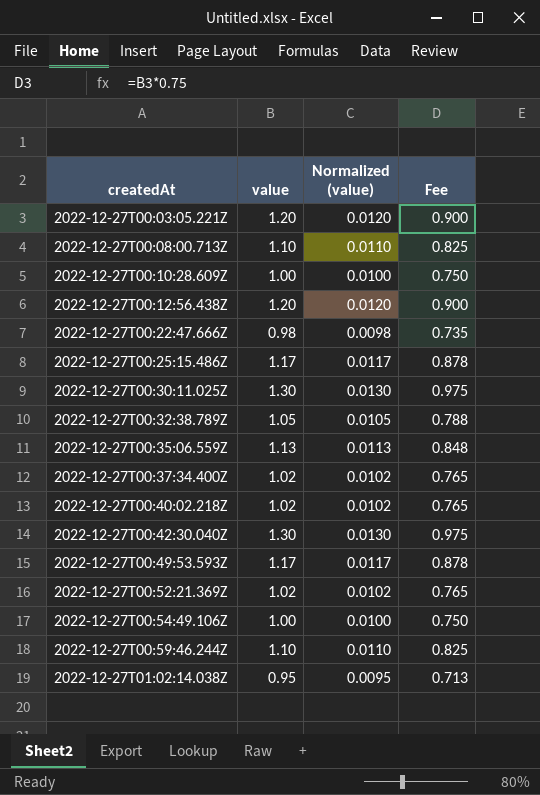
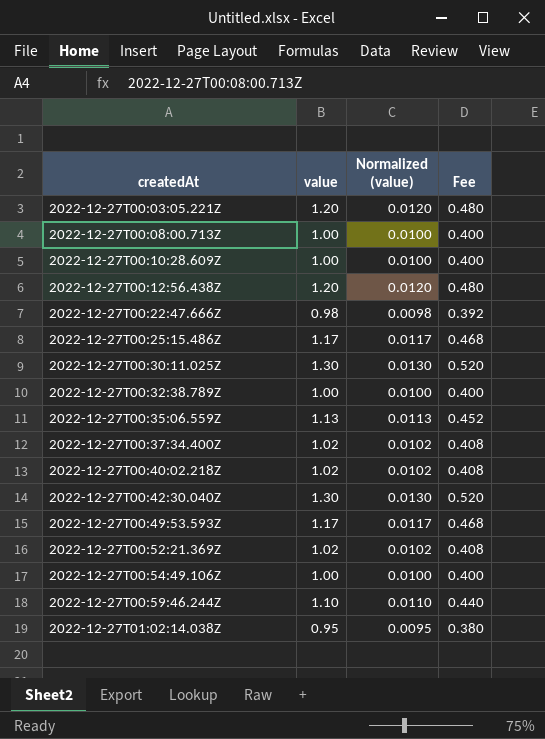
column Fee | formula: [value] * 0.75 -> [value] * 0.4
2022-12-27T00:08:00.713Z | value: 1.10 -> 1.00
2022-12-27T00:08:00.713Z | Normalized (value): 0.0110 -> 0.0100
2022-12-27T00:32:38.789Z | value: 1.05 -> 1.00
2022-12-27T00:32:38.789Z | Normalized (value): 0.0105 -> 0.0100

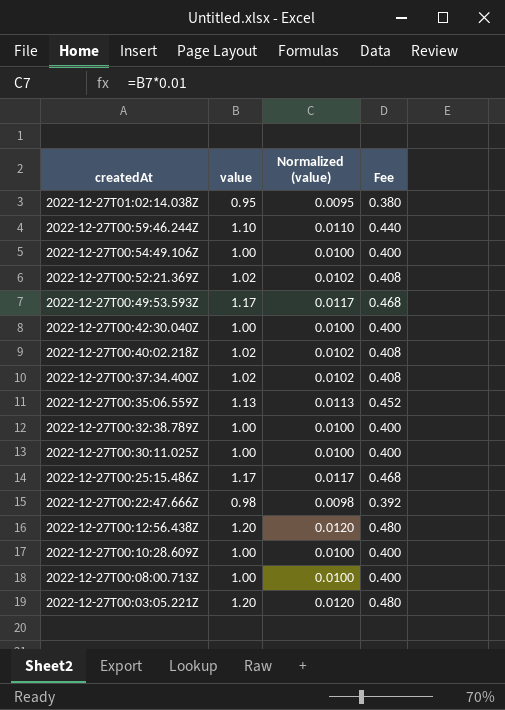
row order: createdAt ascending -> createdAt descending
2022-12-27T00:42:30.040Z | value: 1.30 -> 1.00
2022-12-27T00:42:30.040Z | Normalized (value): 0.0130 -> 0.0100
2022-12-27T00:42:30.040Z | Fee: 0.520 -> 0.400
2022-12-27T00:30:11.025Z | value: 1.30 -> 1.00
2022-12-27T00:30:11.025Z | Normalized (value): 0.0130 -> 0.0100
2022-12-27T00:30:11.025Z | Fee: 0.520 -> 0.400

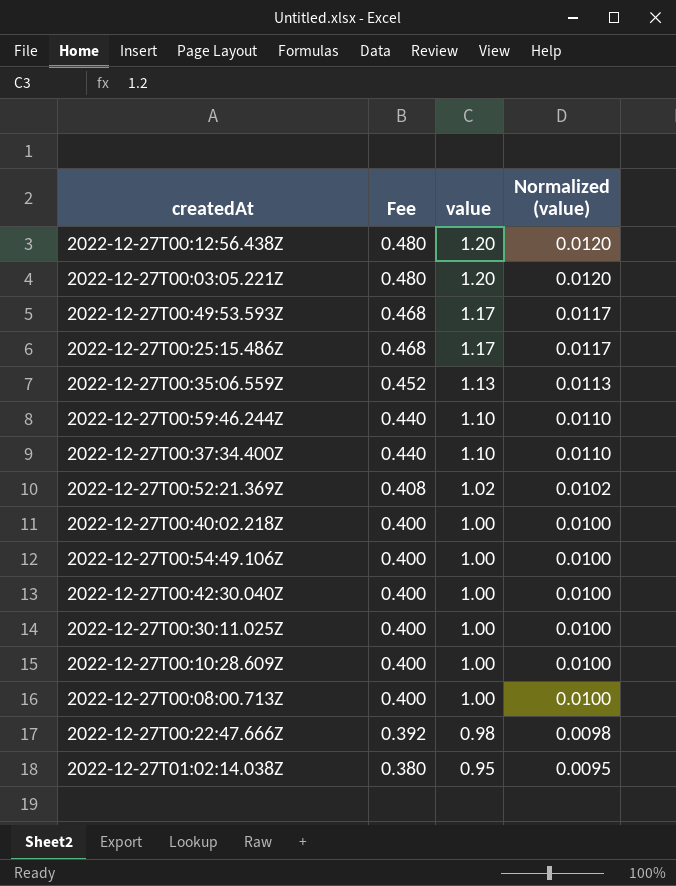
row order: createdAt descending -> Fee descending
column Fee | position: 4 -> 2
row 2022-12-27T00:32:38.789Z: 1.00 | 0.0100 | 0.400 -> none
2022-12-27T00:37:34.400Z | Fee: 0.408 -> 0.440
2022-12-27T00:37:34.400Z | value: 1.02 -> 1.10
2022-12-27T00:37:34.400Z | Normalized (value): 0.0102 -> 0.0110
2022-12-27T00:40:02.218Z | Fee: 0.408 -> 0.400
2022-12-27T00:40:02.218Z | value: 1.02 -> 1.00
2022-12-27T00:40:02.218Z | Normalized (value): 0.0102 -> 0.0100

